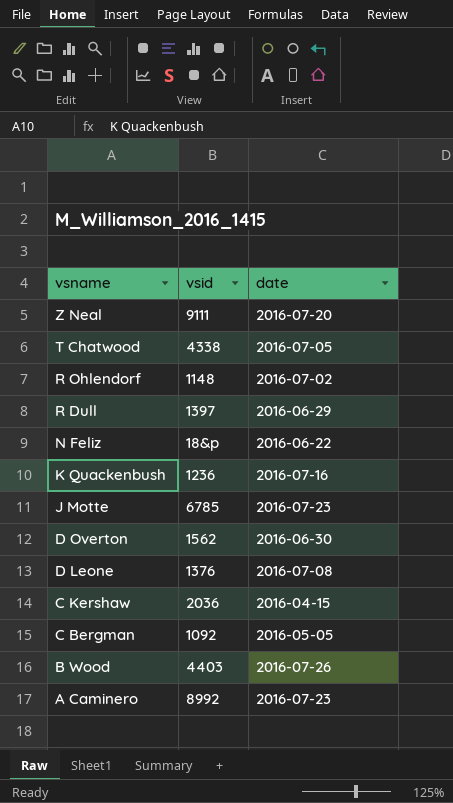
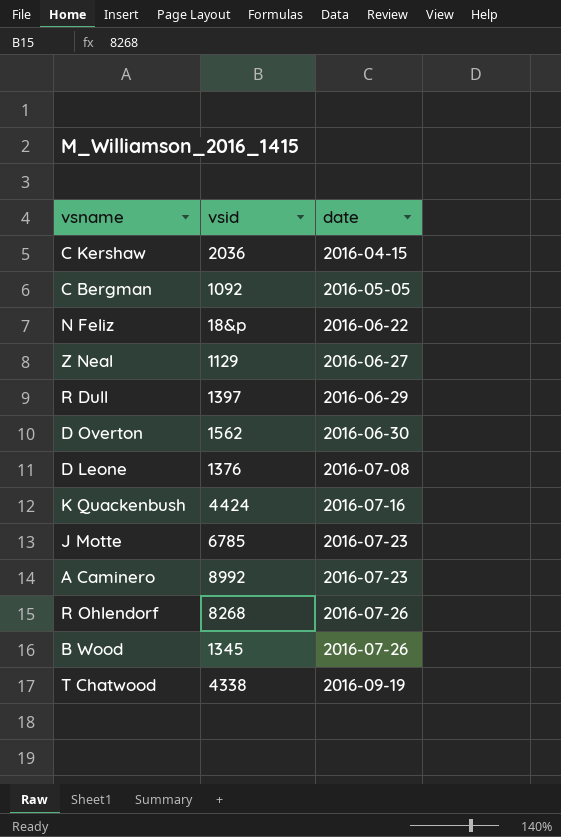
row order: vsname descending -> date ascending
Z Neal | vsid: 9111 -> 1129
Z Neal | date: 2016-07-20 -> 2016-06-27
K Quackenbush | vsid: 1236 -> 4424
R Ohlendorf | vsid: 1148 -> 8268
R Ohlendorf | date: 2016-07-02 -> 2016-07-26
B Wood | vsid: 4403 -> 1345
T Chatwood | date: 2016-07-05 -> 2016-09-19

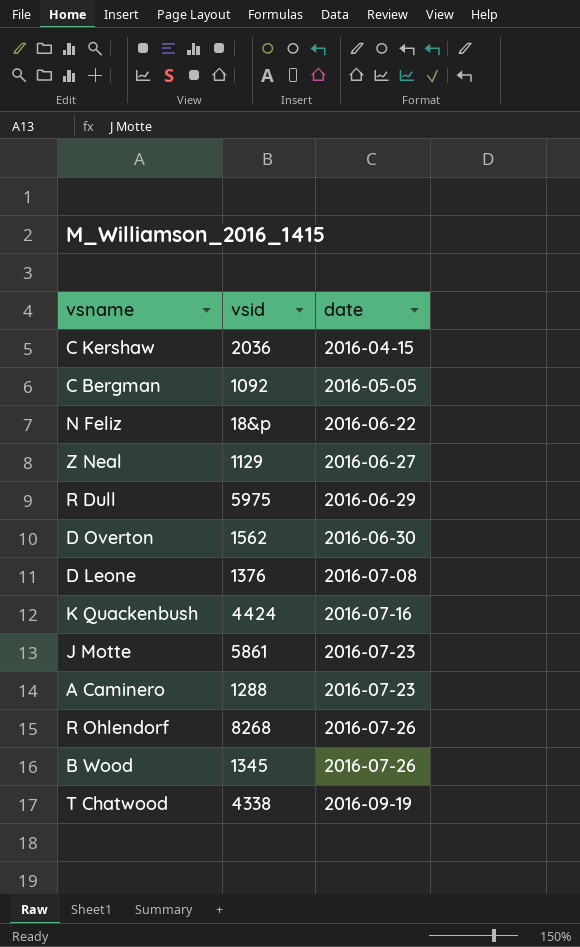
R Dull | vsid: 1397 -> 5975
J Motte | vsid: 6785 -> 5861
A Caminero | vsid: 8992 -> 1288

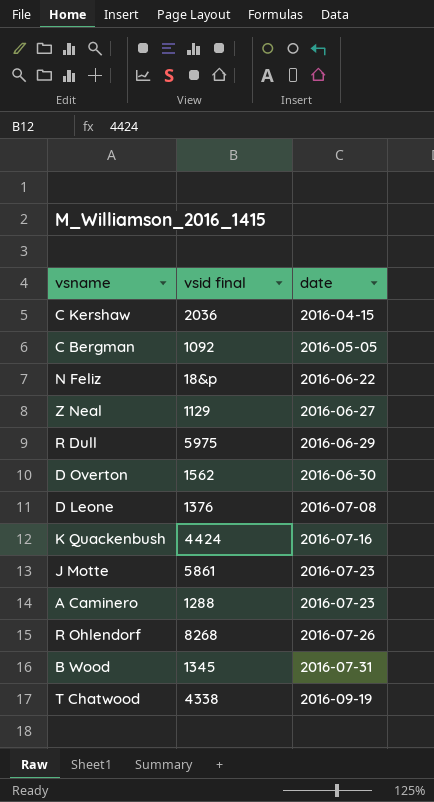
column name: vsid -> vsid final
B Wood | date: 2016-07-26 -> 2016-07-31

